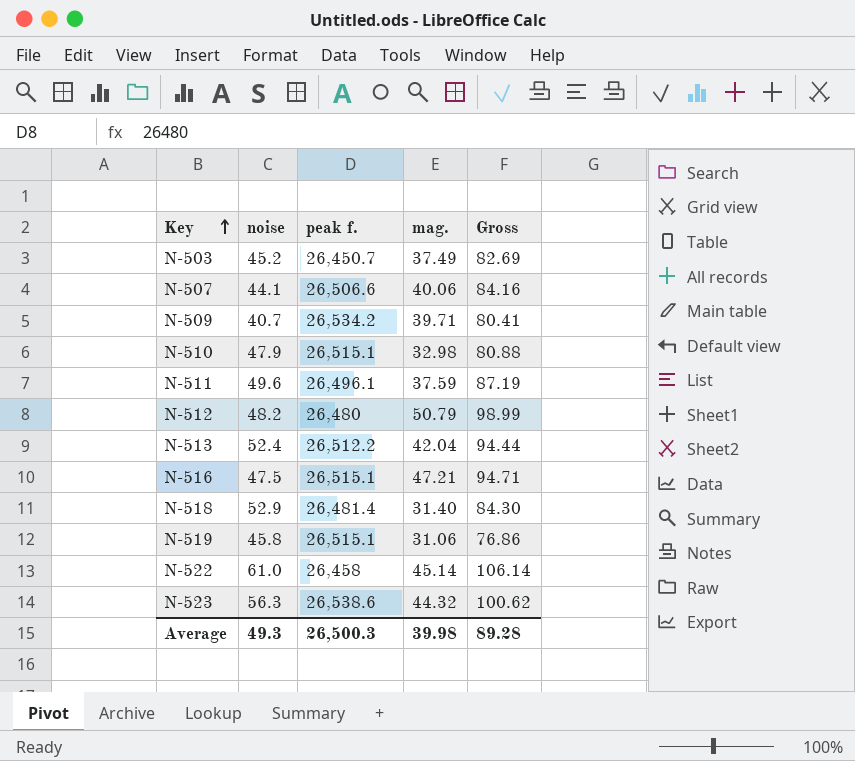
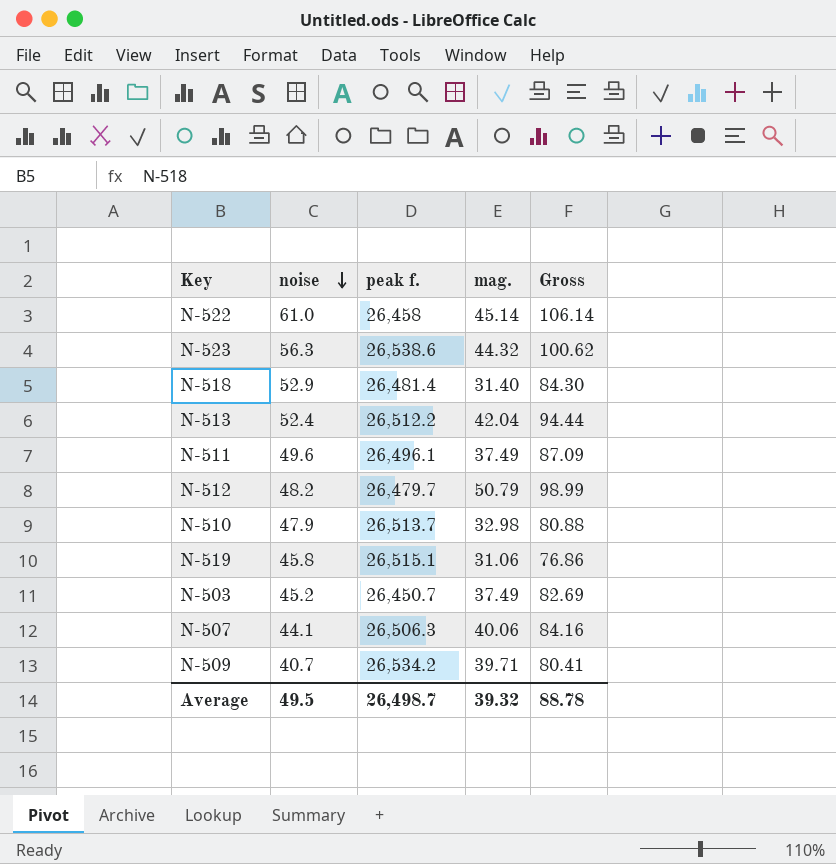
row order: Key ascending -> noise descending
row N-516: 47.5 | 26,515.1 | 47.21 | 94.71 -> none
N-511 | mag.: 37.59 -> 37.49
N-511 | Gross: 87.19 -> 87.09
N-512 | peak f.: 26,480 -> 26,479.7
N-510 | peak f.: 26,515.1 -> 26,513.7
N-507 | peak f.: 26,506.6 -> 26,506.3
Average | noise: 49.3 -> 49.5
Average | peak f.: 26,500.3 -> 26,498.7
Average | mag.: 39.98 -> 39.32
Average | Gross: 89.28 -> 88.78

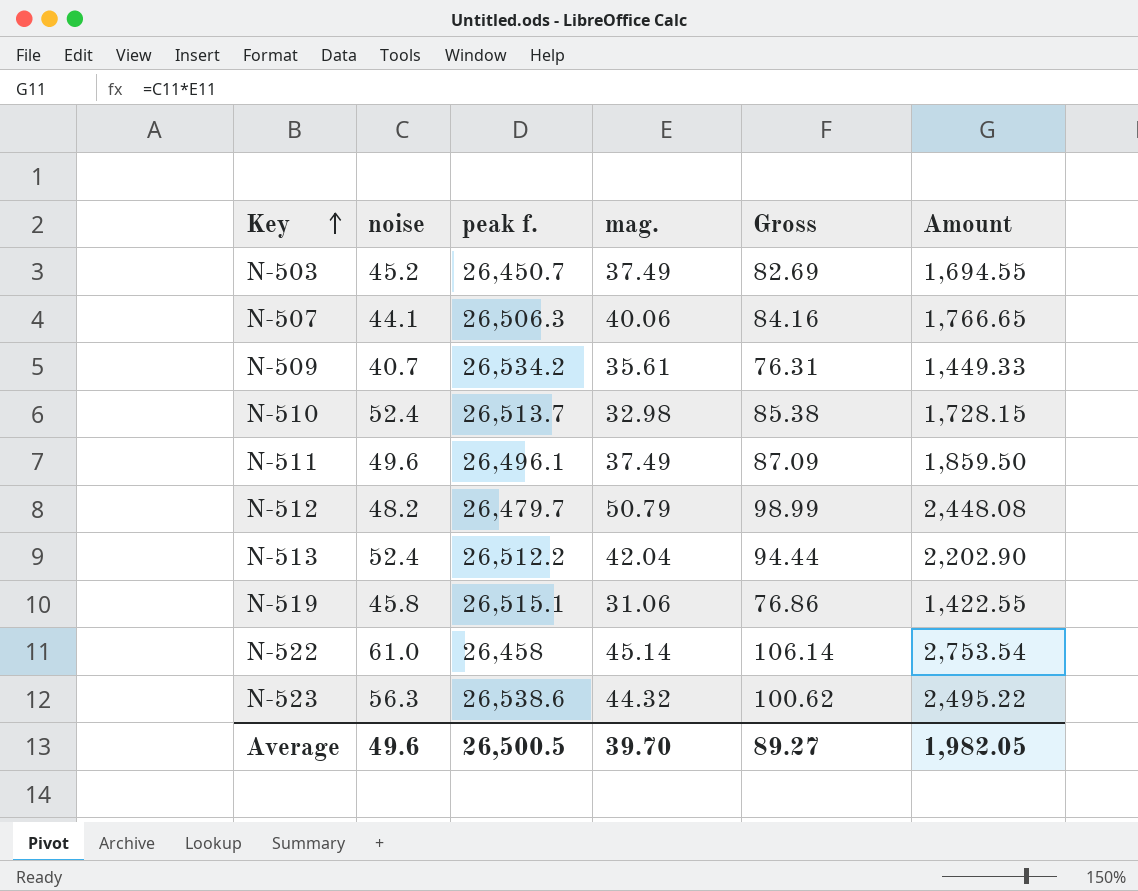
row order: noise descending -> Key ascending
column Amount | formula: none -> [noise] * [mag.]
row N-518: 52.9 | 26,481.4 | 31.40 | 84.30 -> none
N-509 | mag.: 39.71 -> 35.61
N-509 | Gross: 80.41 -> 76.31
N-510 | noise: 47.9 -> 52.4
N-510 | Gross: 80.88 -> 85.38
Average | noise: 49.5 -> 49.6
Average | peak f.: 26,498.7 -> 26,500.5
Average | mag.: 39.32 -> 39.70
Average | Gross: 88.78 -> 89.27

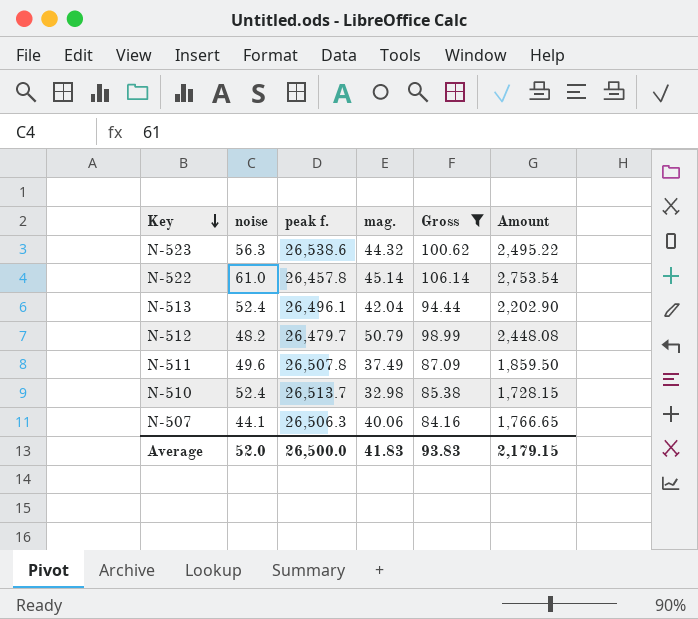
filter: none -> Gross >= 84.16
row order: Key ascending -> Key descending
N-522 | peak f.: 26,458 -> 26,457.8
N-513 | peak f.: 26,512.2 -> 26,496.1
N-511 | peak f.: 26,496.1 -> 26,507.8
Average | noise: 49.6 -> 52.0
Average | peak f.: 26,500.5 -> 26,500.0
Average | mag.: 39.70 -> 41.83
Average | Gross: 89.27 -> 93.83
Average | Amount: 1,982.05 -> 2,179.15

